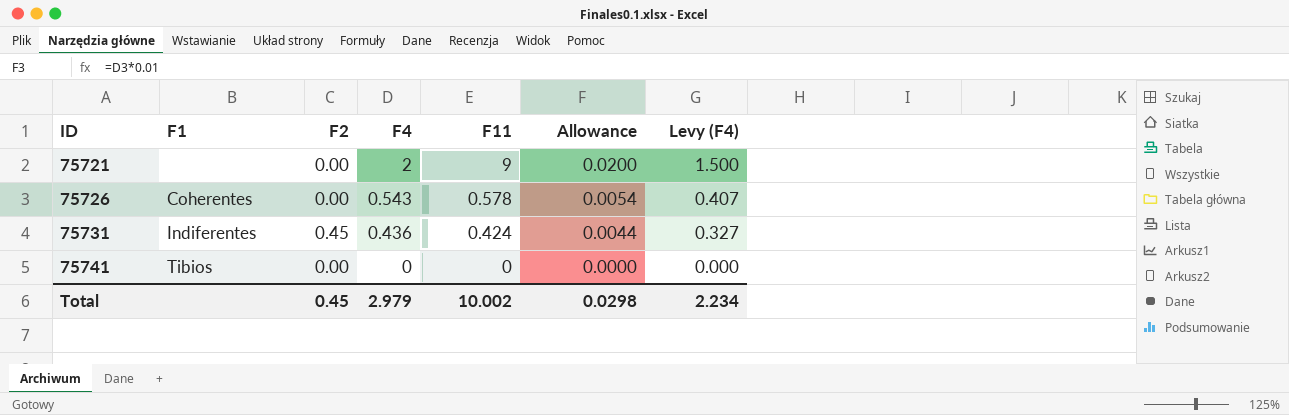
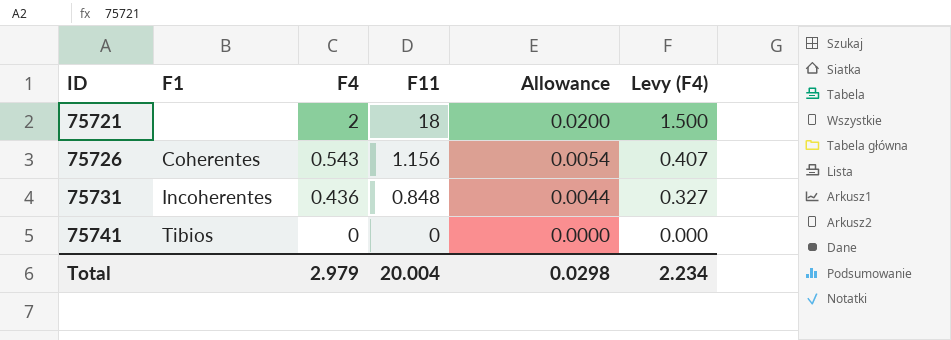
column F2 | position: 3 -> none
75721 | F11: 9 -> 18
75726 | F11: 0.578 -> 1.156
75731 | F1: Indiferentes -> Incoherentes
75731 | F11: 0.424 -> 0.848
Total | F11: 10.002 -> 20.004

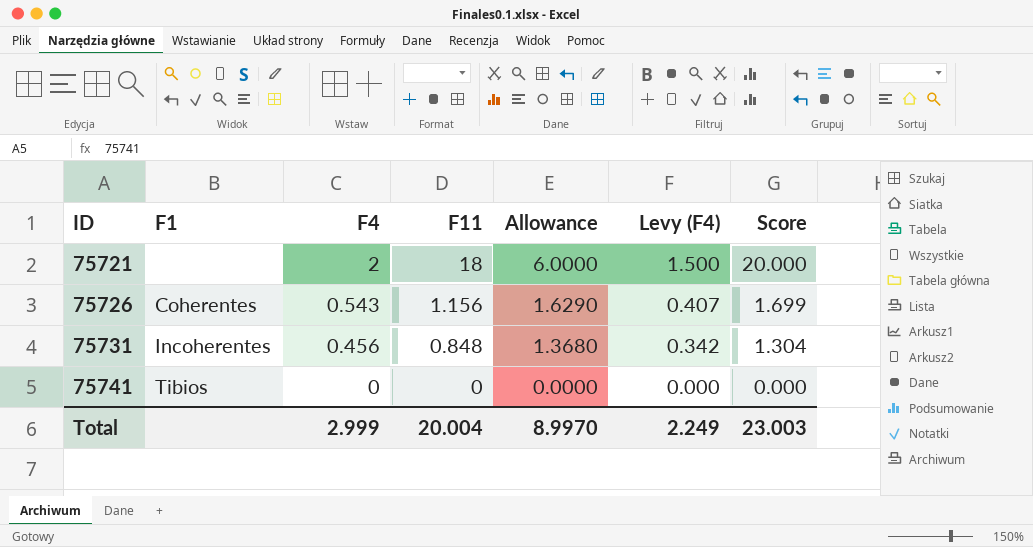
column Allowance | formula: [F4] * 0.01 -> [F4] * 3
column Score | formula: none -> [F4] + [F11]
75731 | F4: 0.436 -> 0.456
75731 | Levy (F4): 0.327 -> 0.342
Total | F4: 2.979 -> 2.999
Total | Allowance: 0.0298 -> 8.9970
Total | Levy (F4): 2.234 -> 2.249

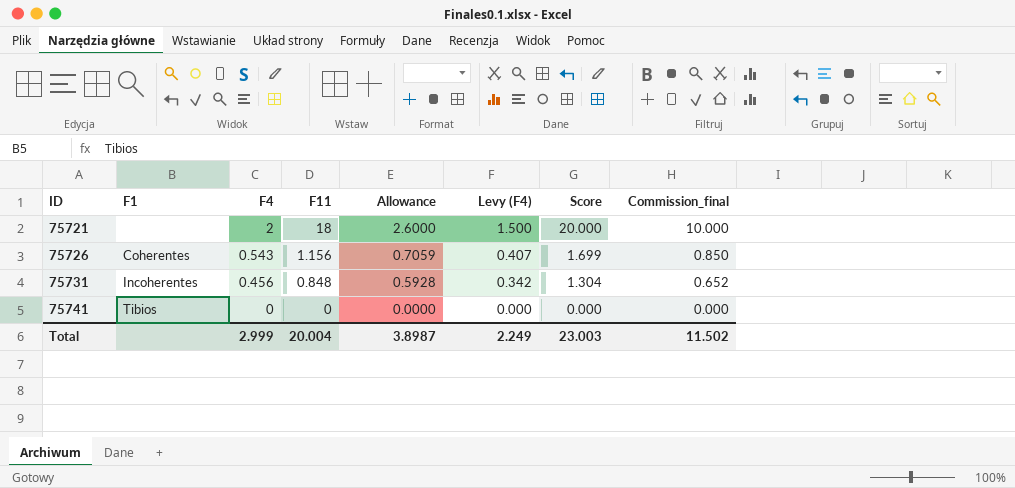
column Allowance | formula: [F4] * 3 -> [F4] * 1.3
column Commission_final | formula: none -> [Score] * 0.5
Total | Allowance: 8.9970 -> 3.8987

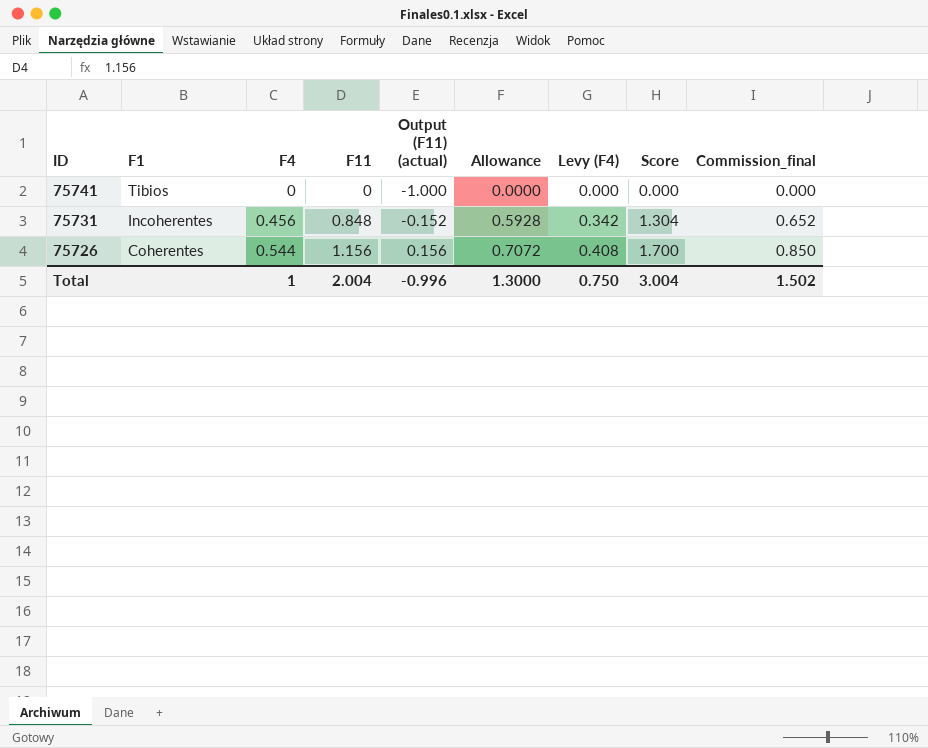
row order: ID ascending -> ID descending
column Output (F11) (actual) | formula: none -> [F11] - 1
row 75721: none | 2 | 18 | 2.6000 | 1.500 | 20.000 | 10.000 -> none
75726 | F4: 0.543 -> 0.544
75726 | Allowance: 0.7059 -> 0.7072
75726 | Levy (F4): 0.407 -> 0.408
75726 | Score: 1.699 -> 1.700
Total | F4: 2.999 -> 1
Total | F11: 20.004 -> 2.004
Total | Allowance: 3.8987 -> 1.3000
Total | Levy (F4): 2.249 -> 0.750
Total | Score: 23.003 -> 3.004
Total | Commission_final: 11.502 -> 1.502

